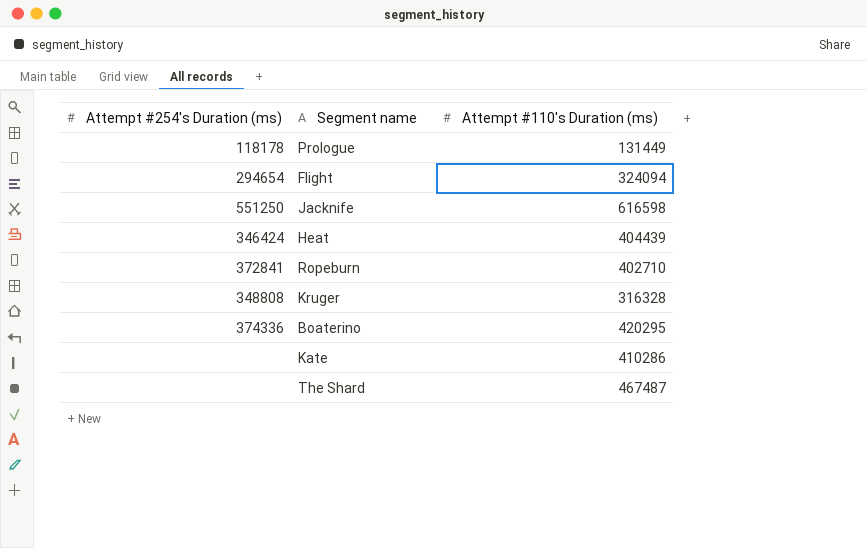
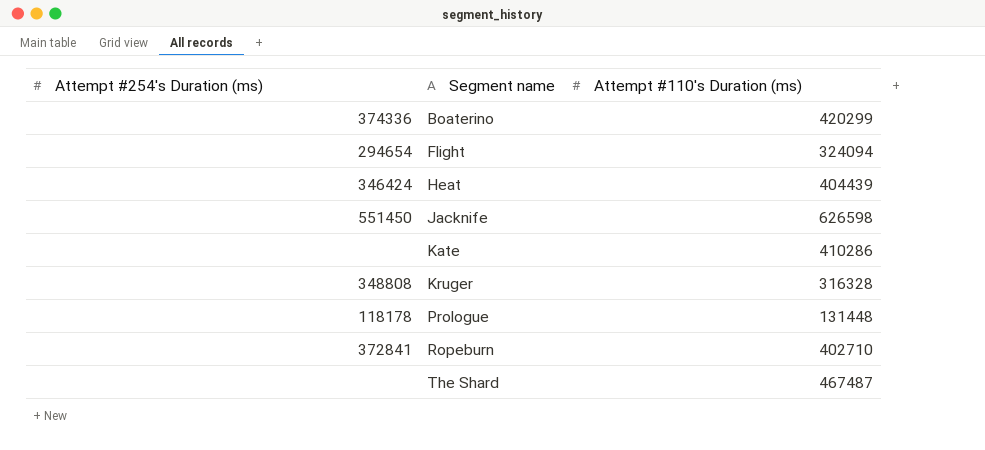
row order: none -> Segment name ascending
Boaterino | Attempt #110's Duration (ms): 420295 -> 420299
Jacknife | Attempt #254's Duration (ms): 551250 -> 551450
Jacknife | Attempt #110's Duration (ms): 616598 -> 626598
Prologue | Attempt #110's Duration (ms): 131449 -> 131448

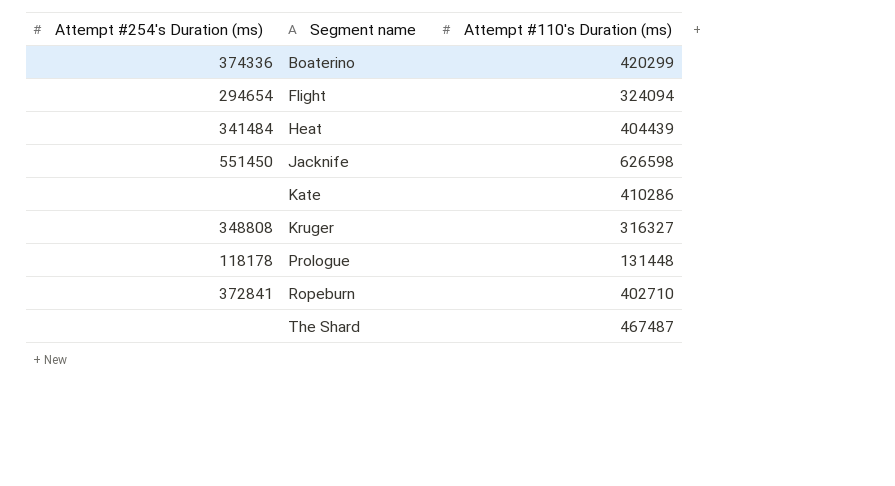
Heat | Attempt #254's Duration (ms): 346424 -> 341484
Kruger | Attempt #110's Duration (ms): 316328 -> 316327

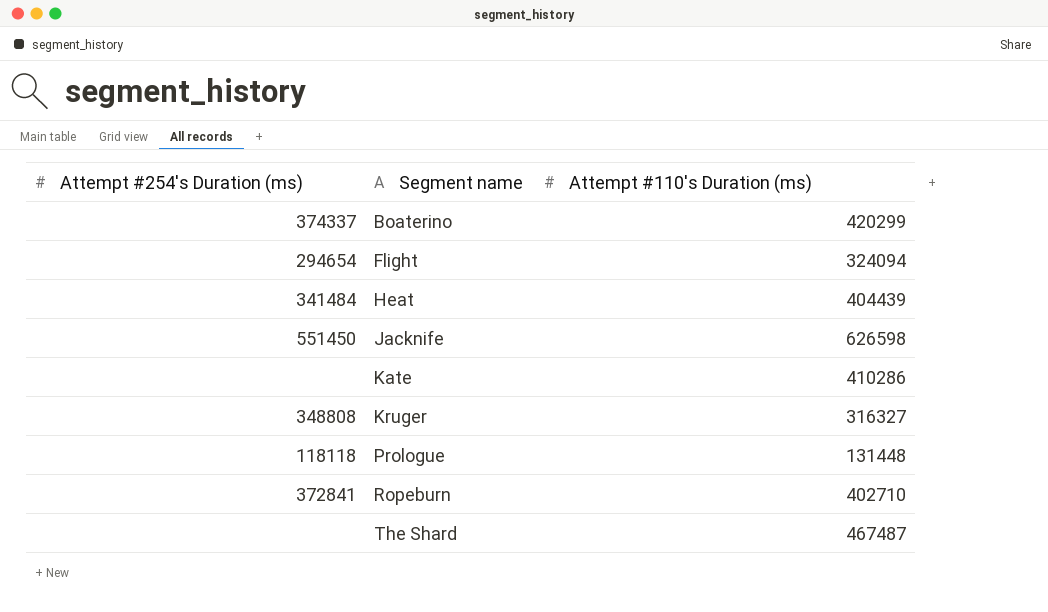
Boaterino | Attempt #254's Duration (ms): 374336 -> 374337
Prologue | Attempt #254's Duration (ms): 118178 -> 118118

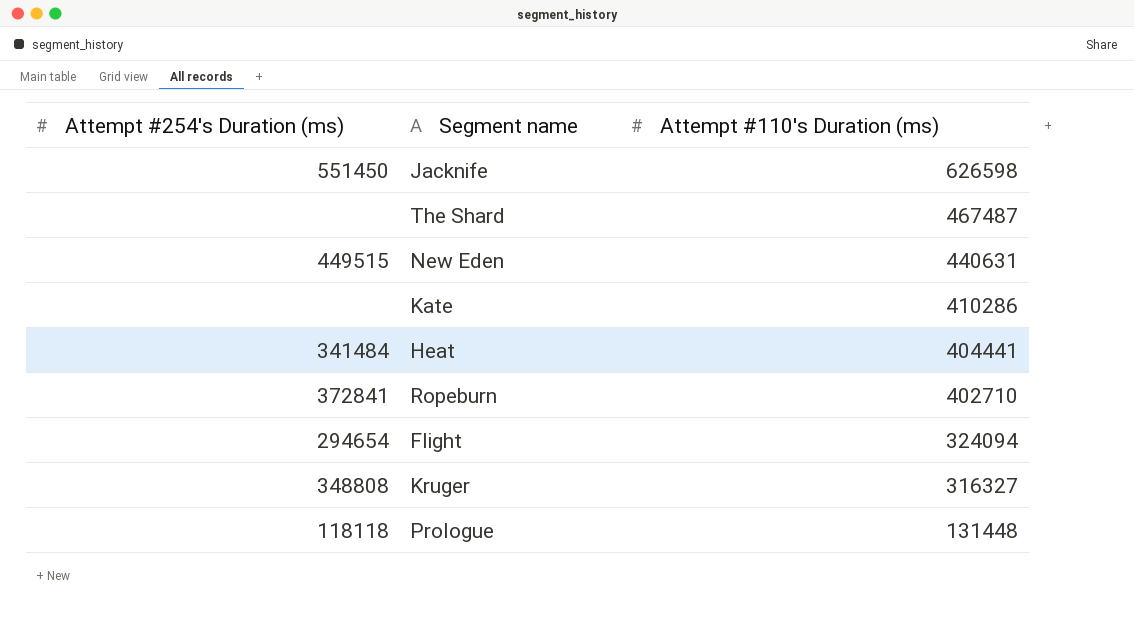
row order: Segment name ascending -> Attempt #110's Duration (ms) descending
row Boaterino: 374337 | 420299 -> none
row New Eden: none -> 449515 | 440631
Heat | Attempt #110's Duration (ms): 404439 -> 404441

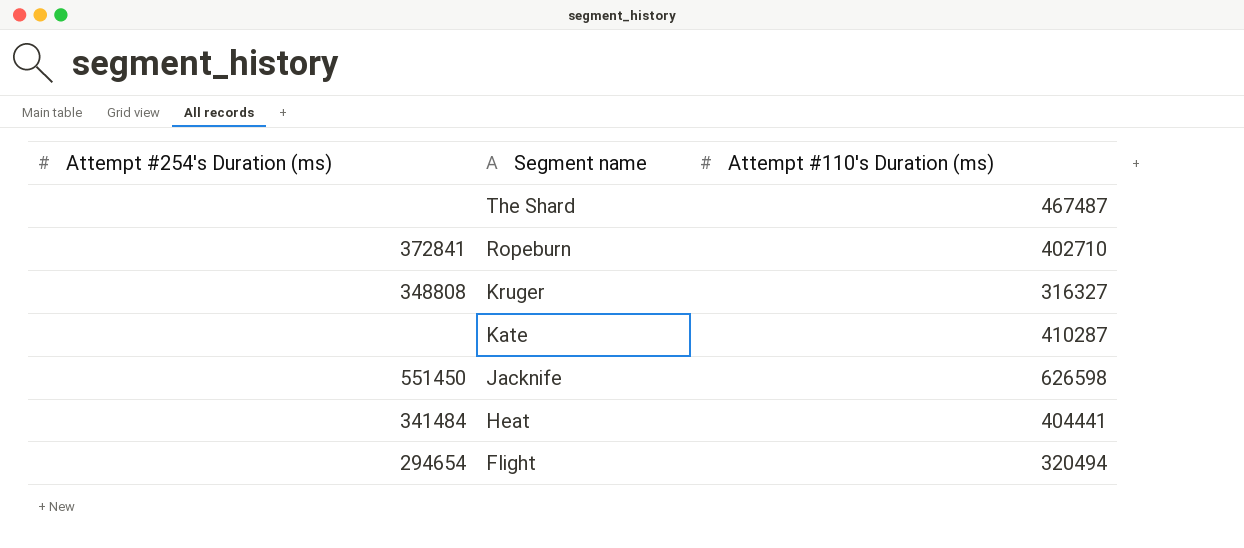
row order: Attempt #110's Duration (ms) descending -> Segment name descending
row New Eden: 449515 | 440631 -> none
row Prologue: 118118 | 131448 -> none
Kate | Attempt #110's Duration (ms): 410286 -> 410287
Flight | Attempt #110's Duration (ms): 324094 -> 320494

